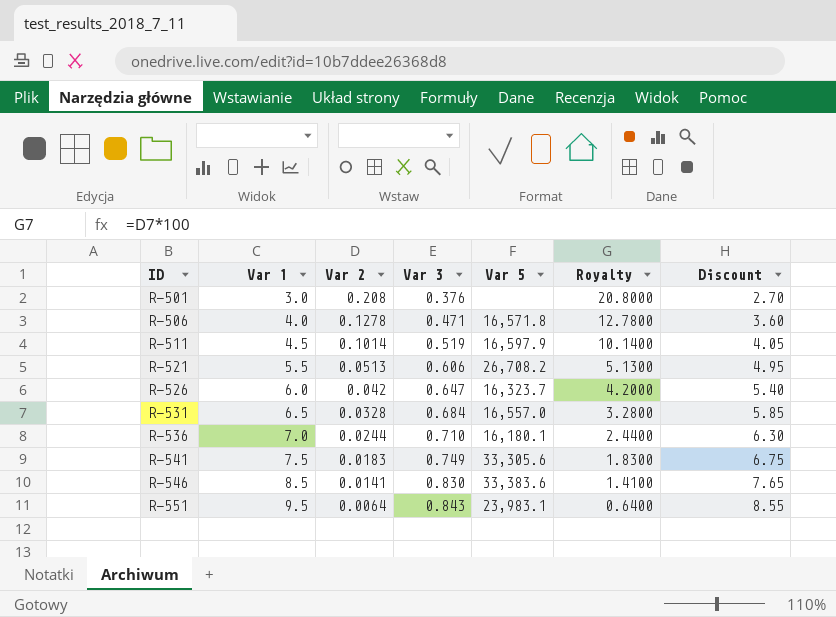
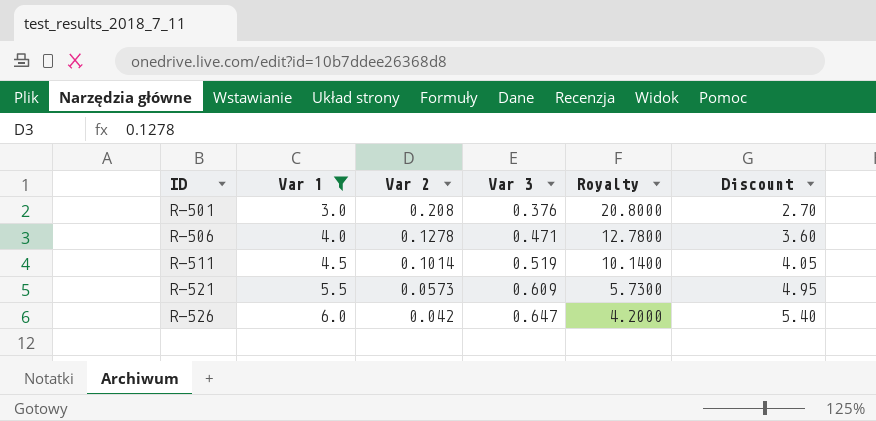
filter: none -> Var 1 <= 6.0
column Var 5 | position: 5 -> none
R-521 | Var 2: 0.0513 -> 0.0573
R-521 | Var 3: 0.606 -> 0.609
R-521 | Royalty: 5.1300 -> 5.7300

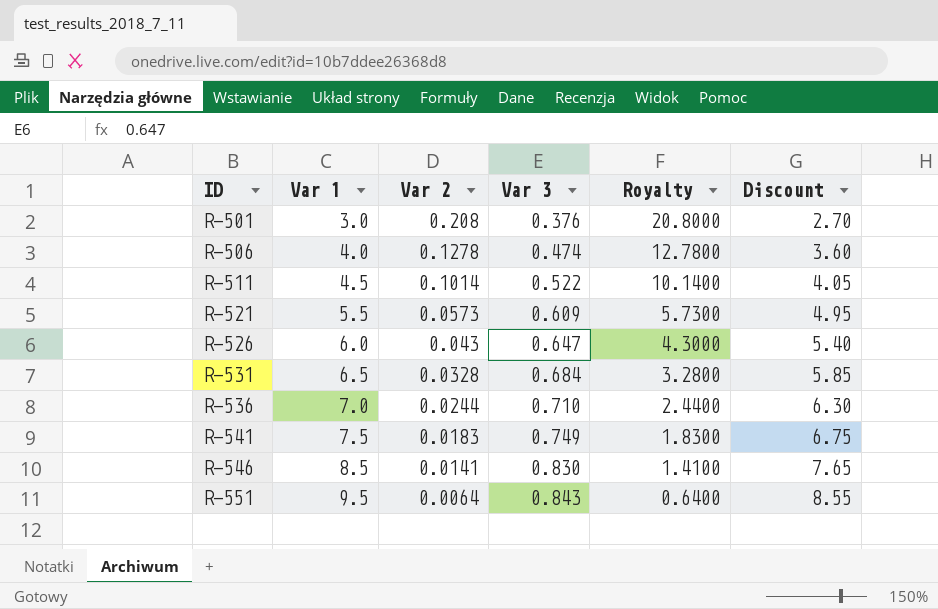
filter: Var 1 <= 6.0 -> none
R-506 | Var 3: 0.471 -> 0.474
R-511 | Var 3: 0.519 -> 0.522
R-526 | Var 2: 0.042 -> 0.043
R-526 | Royalty: 4.2000 -> 4.3000

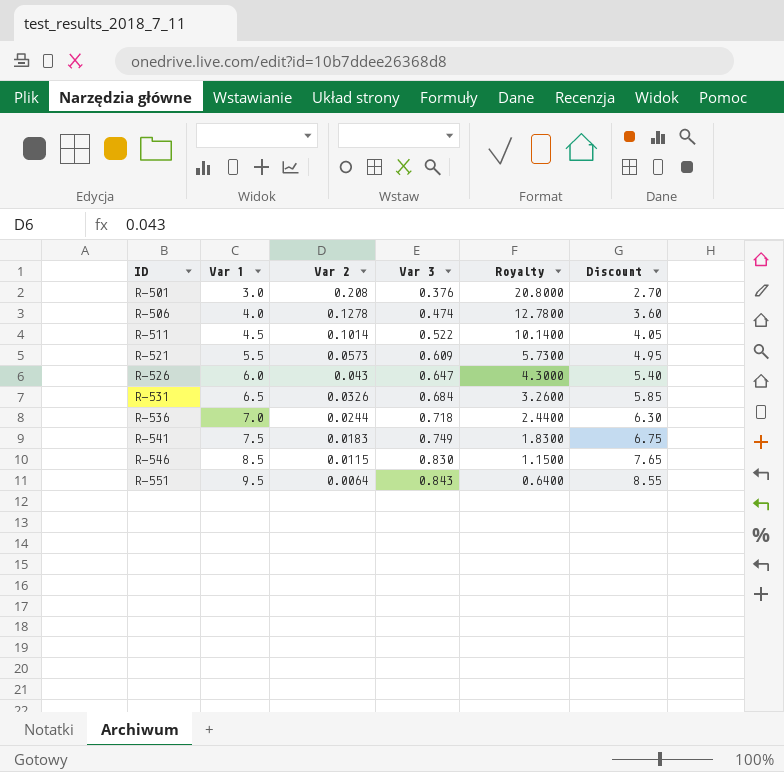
R-531 | Var 2: 0.0328 -> 0.0326
R-531 | Royalty: 3.2800 -> 3.2600
R-536 | Var 3: 0.710 -> 0.718
R-546 | Var 2: 0.0141 -> 0.0115
R-546 | Royalty: 1.4100 -> 1.1500

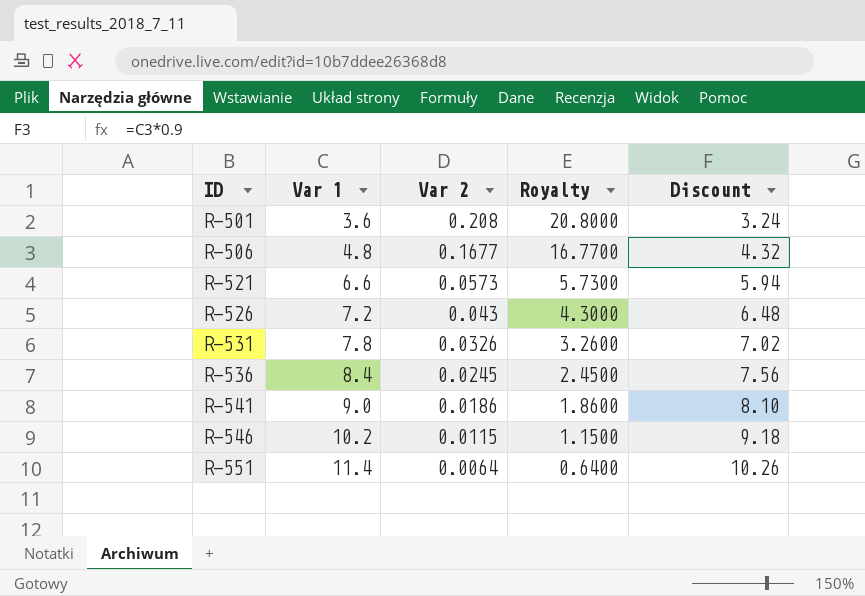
column Var 3 | position: 4 -> none
row R-511: 4.5 | 0.1014 | 0.522 | 10.1400 | 4.05 -> none
R-501 | Var 1: 3.0 -> 3.6
R-501 | Discount: 2.70 -> 3.24
R-506 | Var 1: 4.0 -> 4.8
R-506 | Var 2: 0.1278 -> 0.1677
R-506 | Royalty: 12.7800 -> 16.7700
R-506 | Discount: 3.60 -> 4.32
R-521 | Var 1: 5.5 -> 6.6
R-521 | Discount: 4.95 -> 5.94
R-526 | Var 1: 6.0 -> 7.2
R-526 | Discount: 5.40 -> 6.48
R-531 | Var 1: 6.5 -> 7.8
R-531 | Discount: 5.85 -> 7.02
R-536 | Var 1: 7.0 -> 8.4
R-536 | Var 2: 0.0244 -> 0.0245
R-536 | Royalty: 2.4400 -> 2.4500
R-536 | Discount: 6.30 -> 7.56
R-541 | Var 1: 7.5 -> 9.0
R-541 | Var 2: 0.0183 -> 0.0186
R-541 | Royalty: 1.8300 -> 1.8600
R-541 | Discount: 6.75 -> 8.10
R-546 | Var 1: 8.5 -> 10.2
R-546 | Discount: 7.65 -> 9.18
R-551 | Var 1: 9.5 -> 11.4
R-551 | Discount: 8.55 -> 10.26

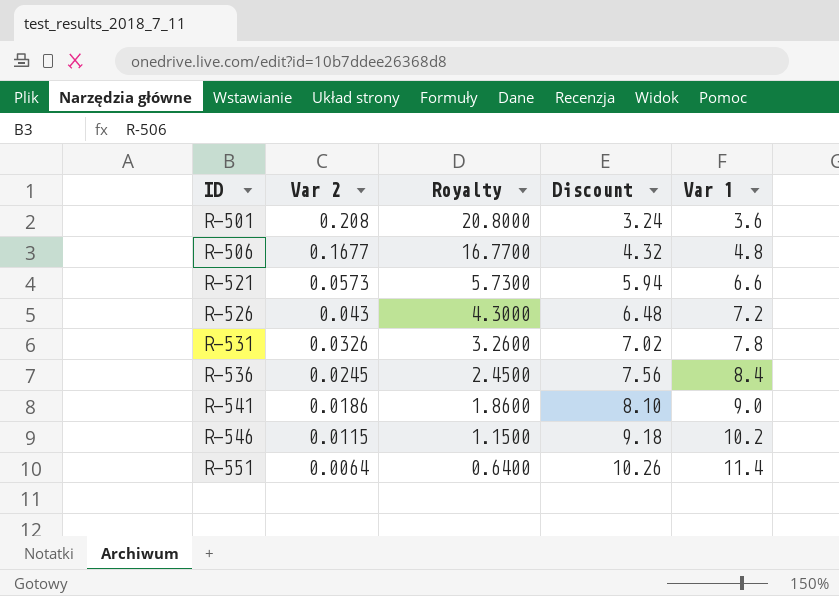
column Var 1 | position: 2 -> 5

